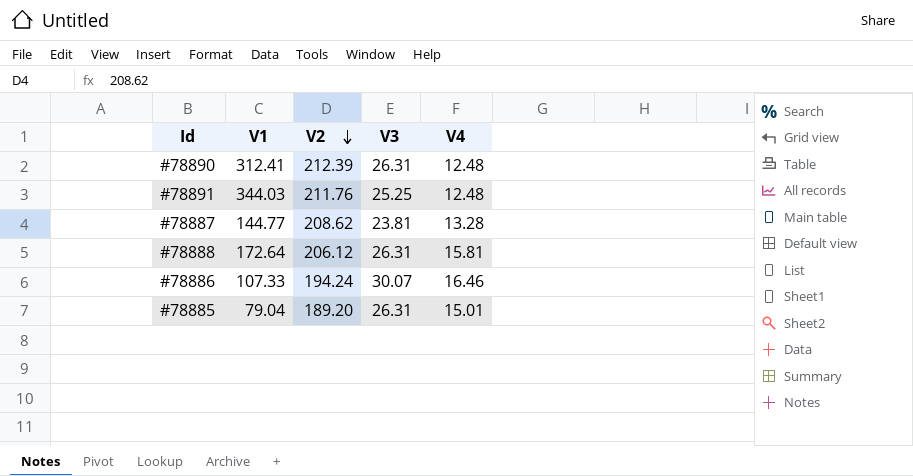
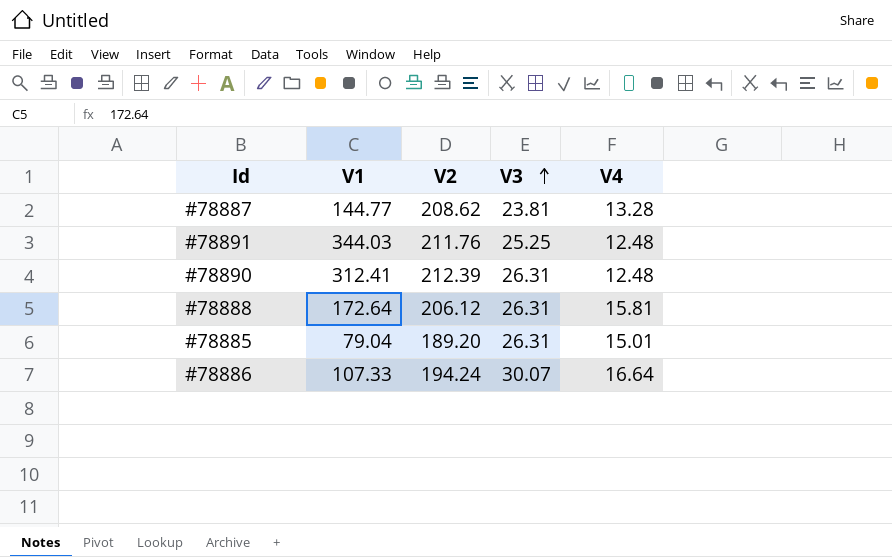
row order: V2 descending -> V3 ascending
#78886 | V4: 16.46 -> 16.64

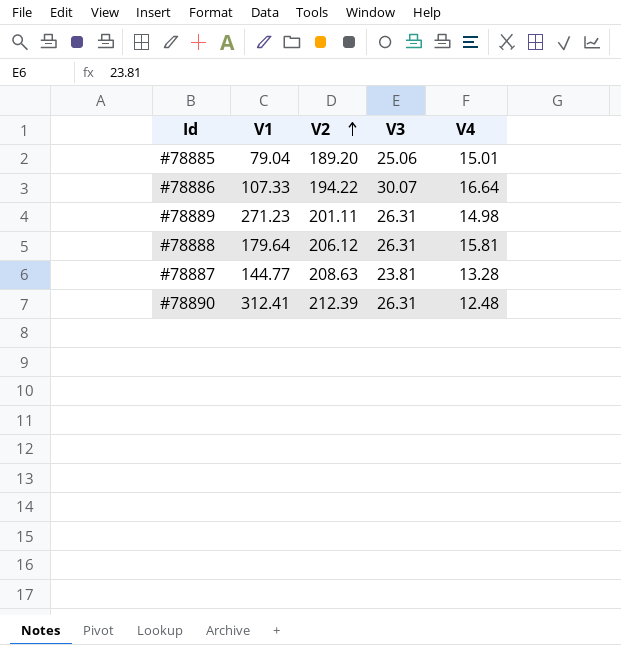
row order: V3 ascending -> V2 ascending
row #78891: 344.03 | 211.76 | 25.25 | 12.48 -> none
#78885 | V3: 26.31 -> 25.06
#78886 | V2: 194.24 -> 194.22
row #78889: none -> 271.23 | 201.11 | 26.31 | 14.98
#78888 | V1: 172.64 -> 179.64
#78887 | V2: 208.62 -> 208.63

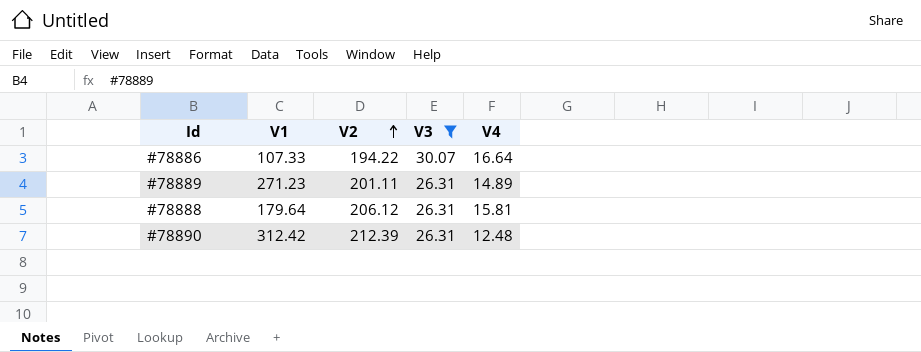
filter: none -> V3 >= 26.31
#78889 | V4: 14.98 -> 14.89
#78890 | V1: 312.41 -> 312.42

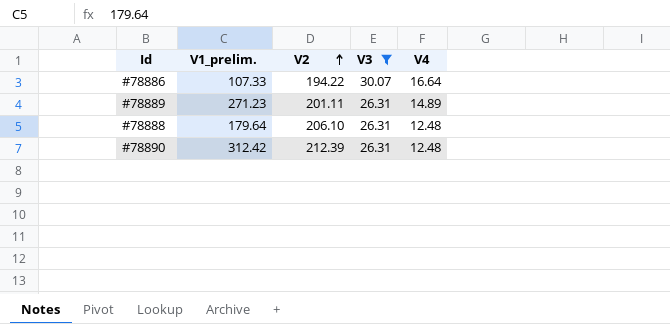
column name: V1 -> V1_prelim.
#78888 | V2: 206.12 -> 206.10
#78888 | V4: 15.81 -> 12.48

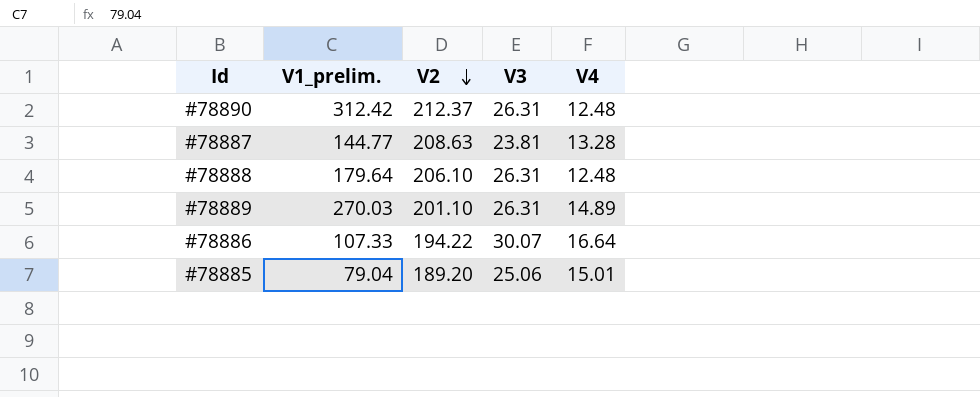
filter: V3 >= 26.31 -> none
row order: V2 ascending -> V2 descending
#78890 | V2: 212.39 -> 212.37
#78889 | V1_prelim.: 271.23 -> 270.03
#78889 | V2: 201.11 -> 201.10

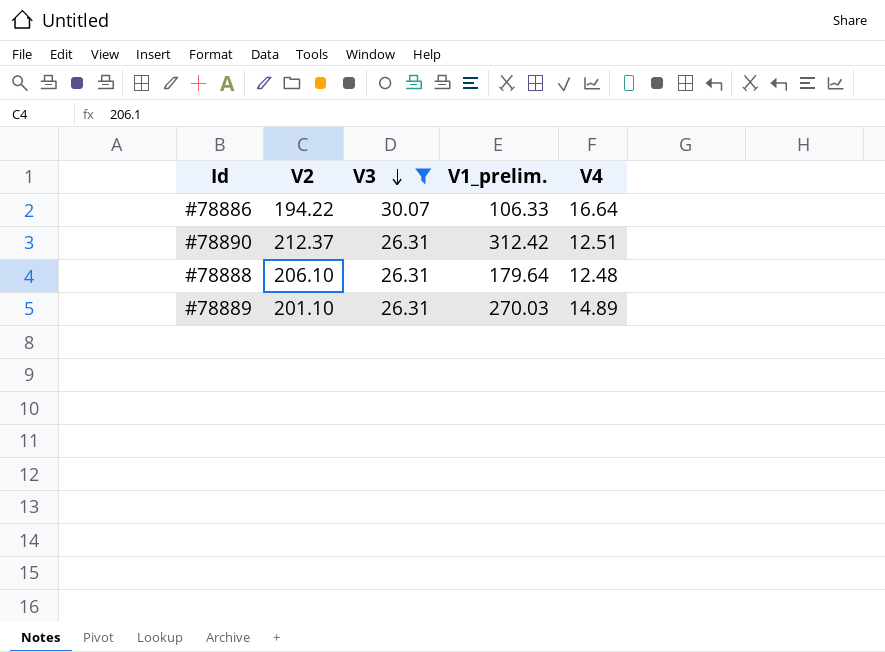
filter: none -> V3 >= 26.31
row order: V2 descending -> V3 descending
column V1_prelim. | position: 2 -> 4
#78886 | V1_prelim.: 107.33 -> 106.33
#78890 | V4: 12.48 -> 12.51

